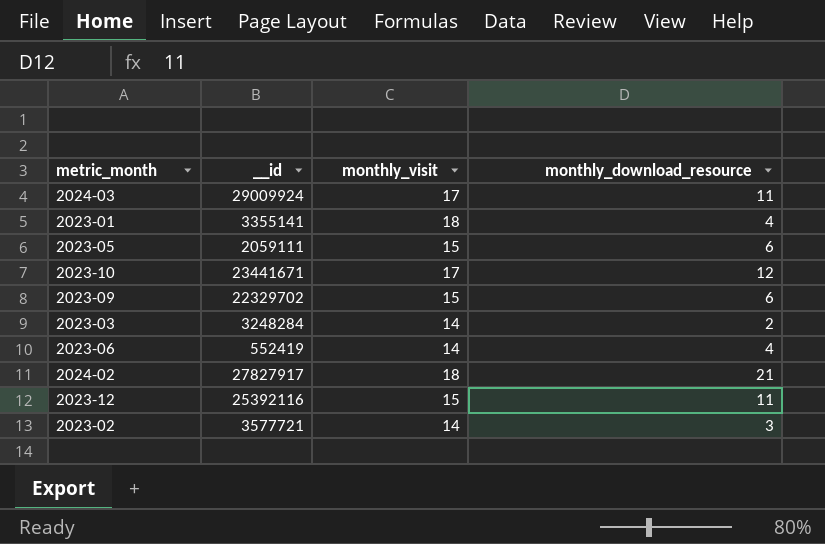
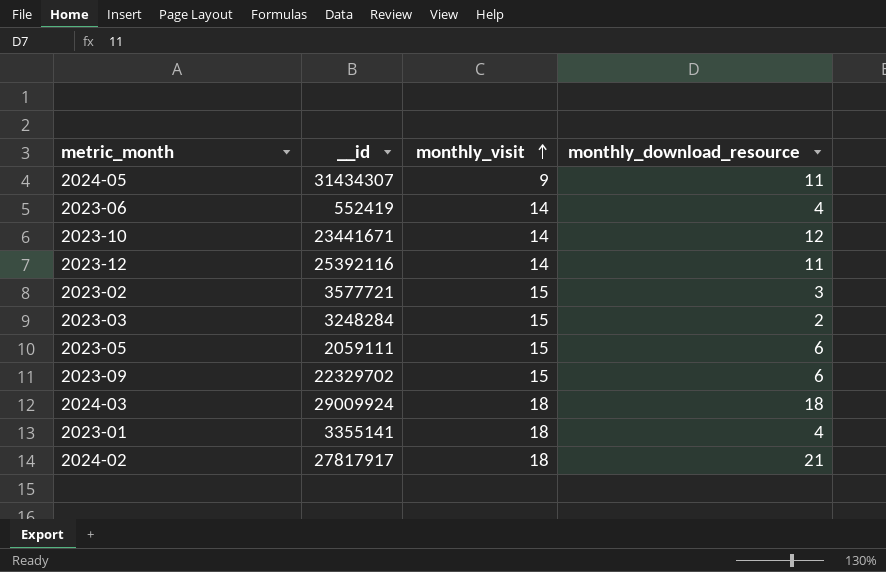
row order: none -> monthly_visit ascending
row 2024-05: none -> 31434307 | 9 | 11
2023-10 | monthly_visit: 17 -> 14
2023-12 | monthly_visit: 15 -> 14
2023-02 | monthly_visit: 14 -> 15
2023-03 | monthly_visit: 14 -> 15
2024-03 | monthly_visit: 17 -> 18
2024-03 | monthly_download_resource: 11 -> 18
2024-02 | __id: 27827917 -> 27817917

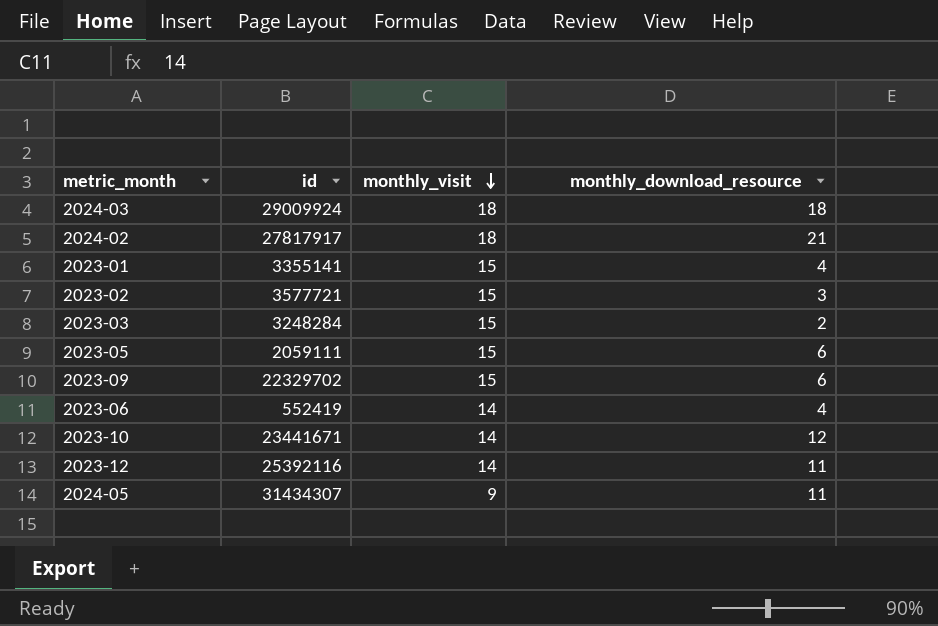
row order: monthly_visit ascending -> monthly_visit descending
column name: __id -> id
2023-01 | monthly_visit: 18 -> 15

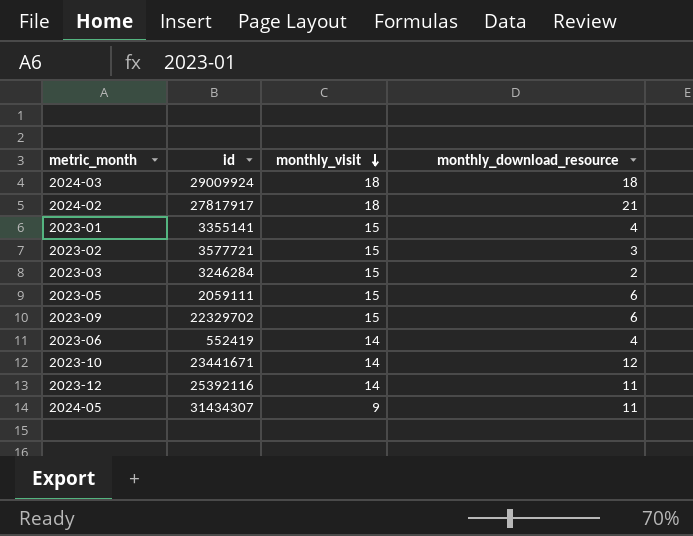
2023-03 | id: 3248284 -> 3246284

